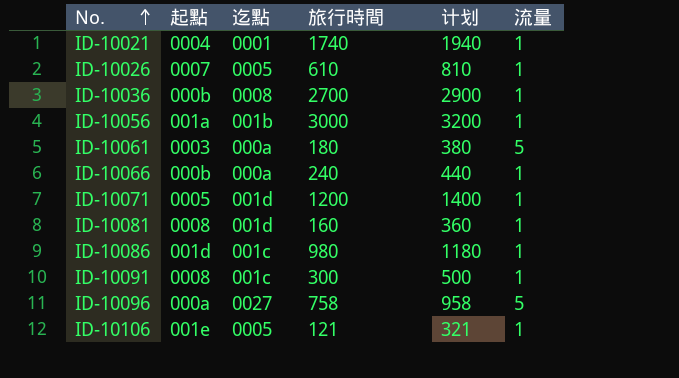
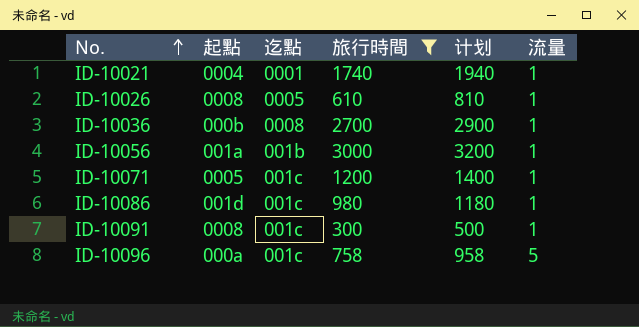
filter: none -> 旅行時間 >= 300
ID-10026 | 起點: 0007 -> 0008
ID-10071 | 迄點: 001d -> 001c
ID-10096 | 迄點: 0027 -> 001c

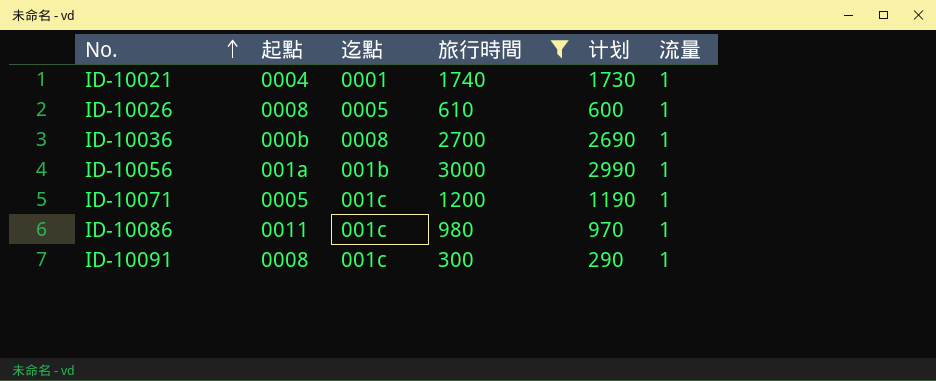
column 计划 | formula: [旅行時間] + 200 -> [旅行時間] - 10
row ID-10096: 000a | 001c | 758 | 958 | 5 -> none
ID-10086 | 起點: 001d -> 0011

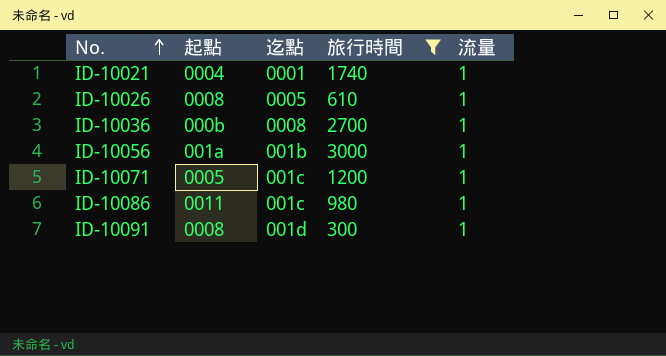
column 计划 | formula: [旅行時間] - 10 -> none
ID-10091 | 迄點: 001c -> 001d

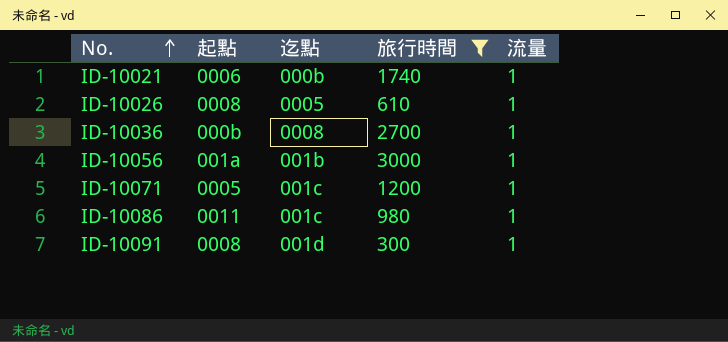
ID-10021 | 起點: 0004 -> 0006
ID-10021 | 迄點: 0001 -> 000b

